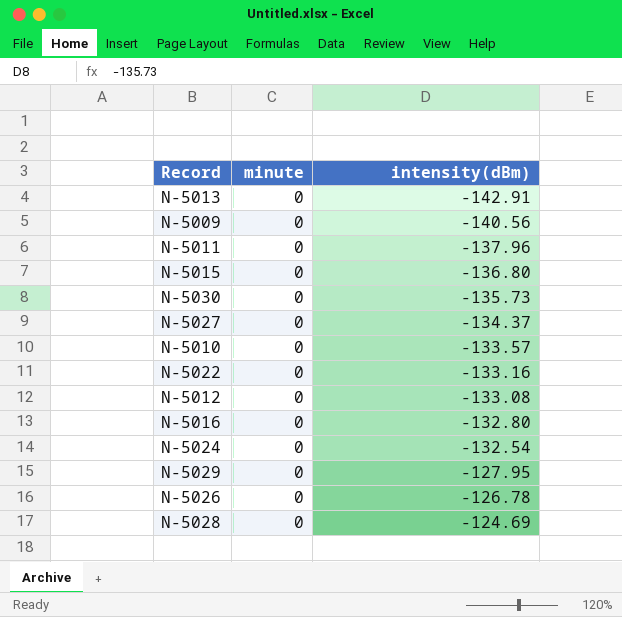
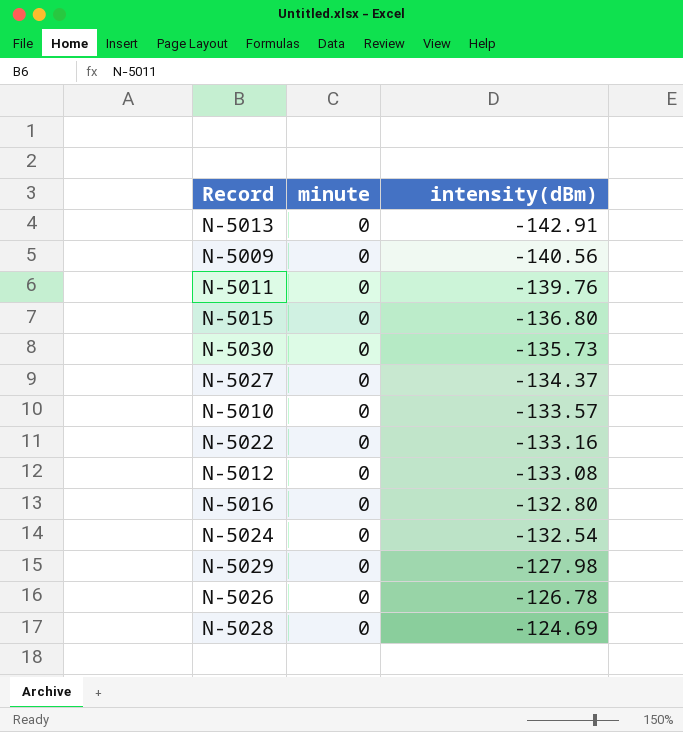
N-5011 | intensity(dBm): -137.96 -> -139.76
N-5029 | intensity(dBm): -127.95 -> -127.98

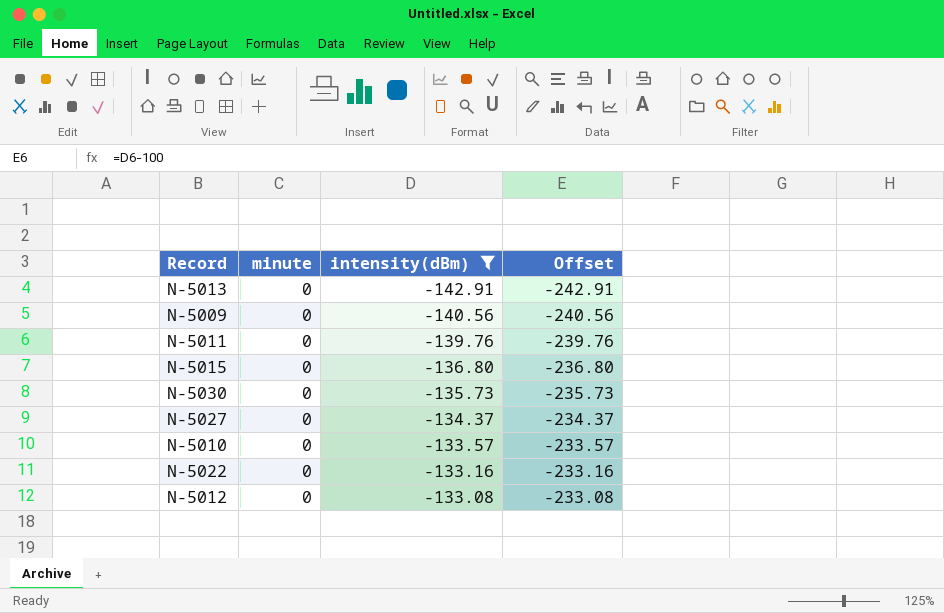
filter: none -> intensity(dBm) <= -133.08
column Offset | formula: none -> [intensity(dBm)] - 100

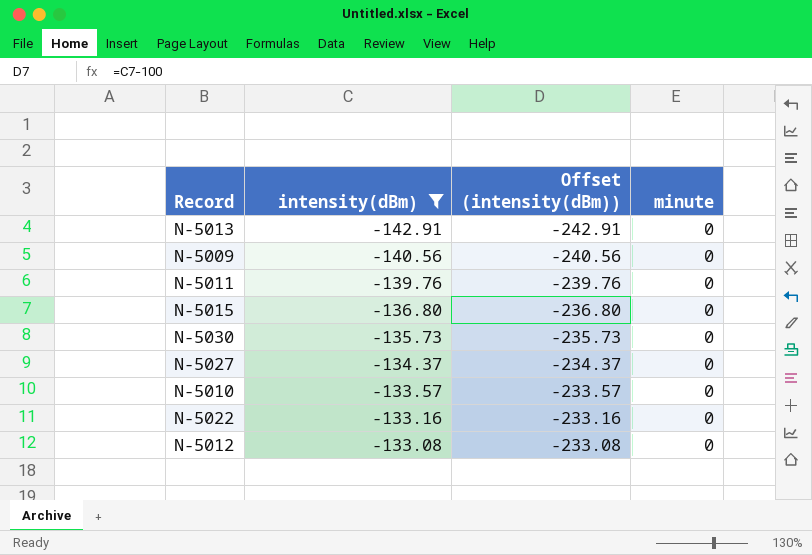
column name: Offset -> Offset (intensity(dBm))
column minute | position: 2 -> 4

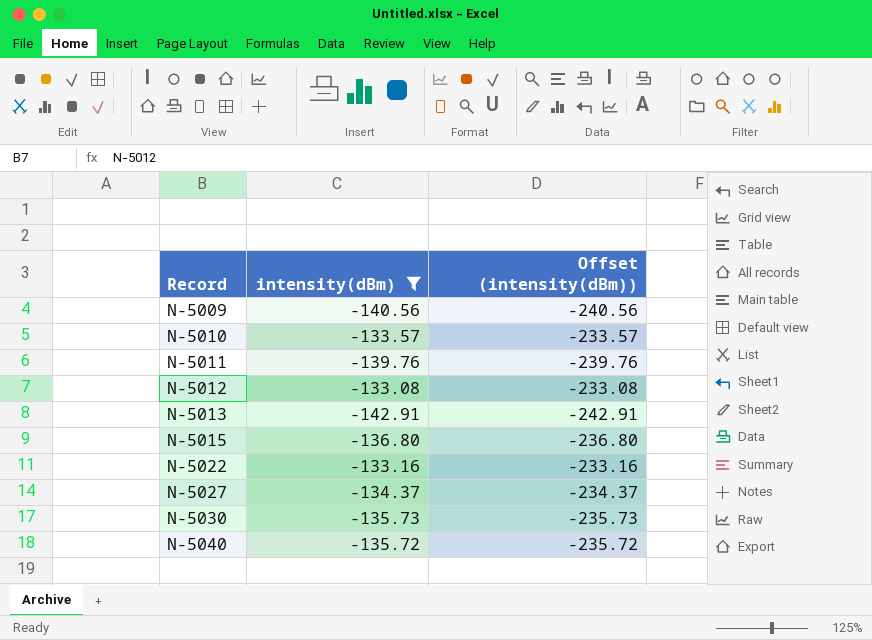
row order: intensity(dBm) ascending -> Record ascending
column minute | position: 4 -> none
row N-5040: none -> -135.72 | -235.72

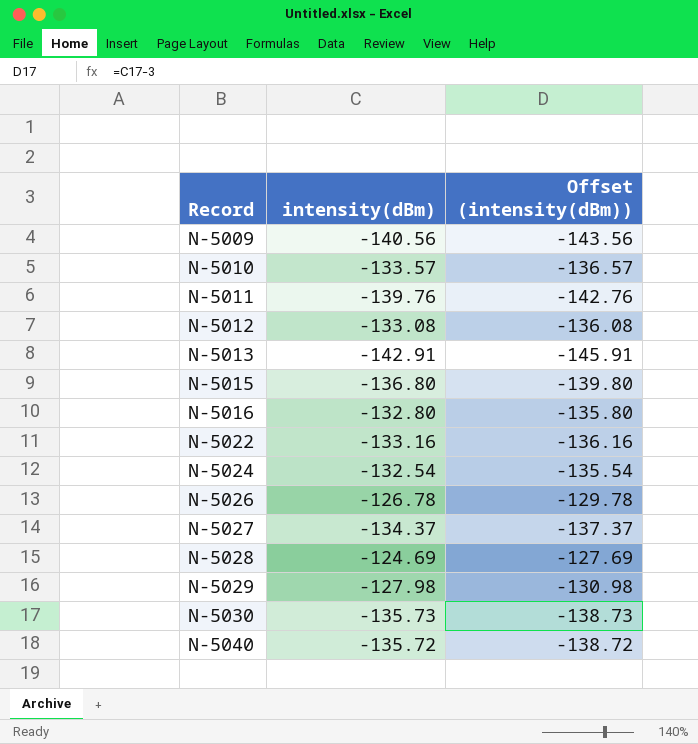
filter: intensity(dBm) <= -133.08 -> none
column Offset (intensity(dBm)) | formula: [intensity(dBm)] - 100 -> [intensity(dBm)] - 3

